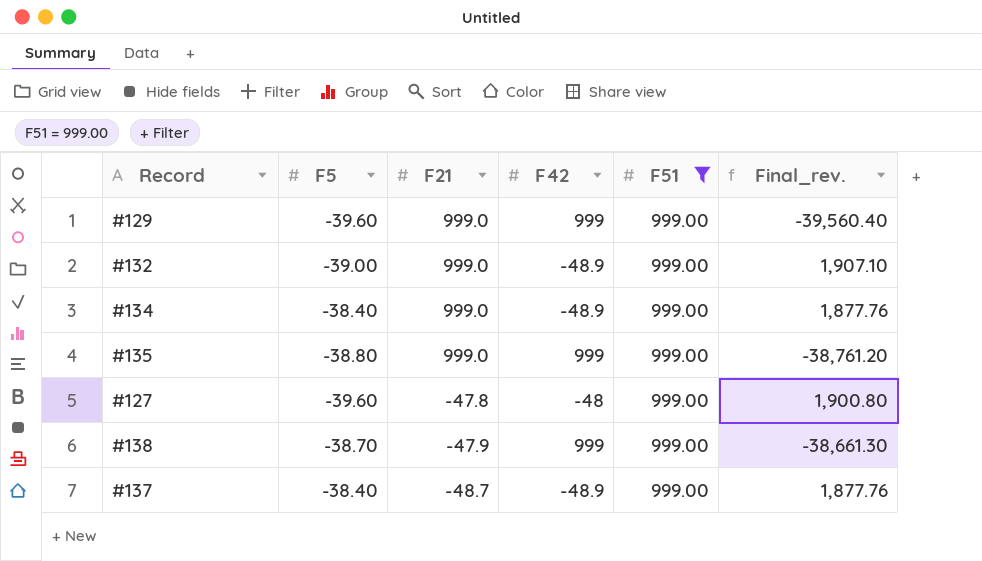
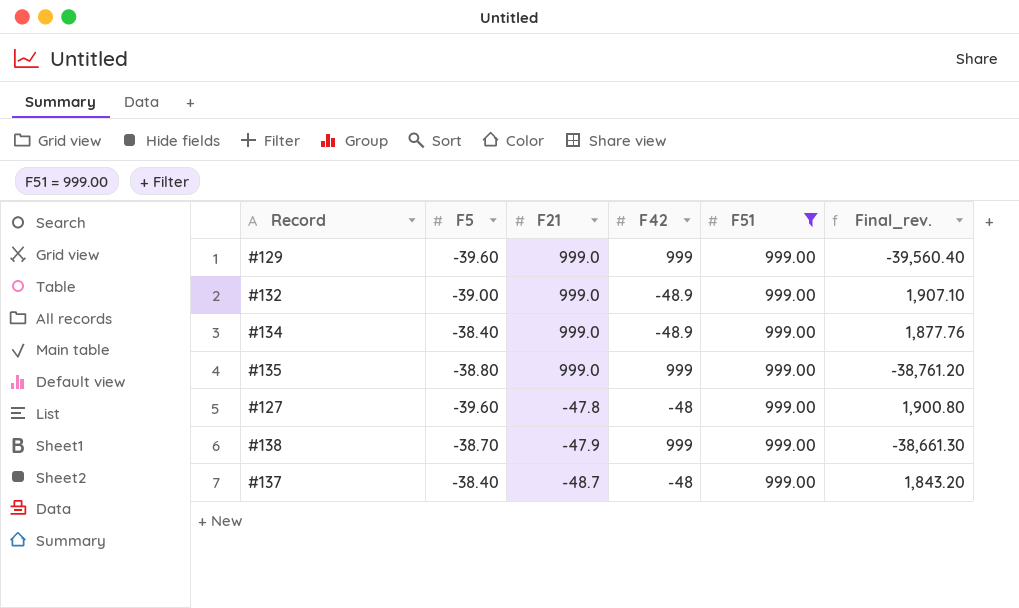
#137 | F42: -48.9 -> -48
#137 | Final_rev.: 1,877.76 -> 1,843.20

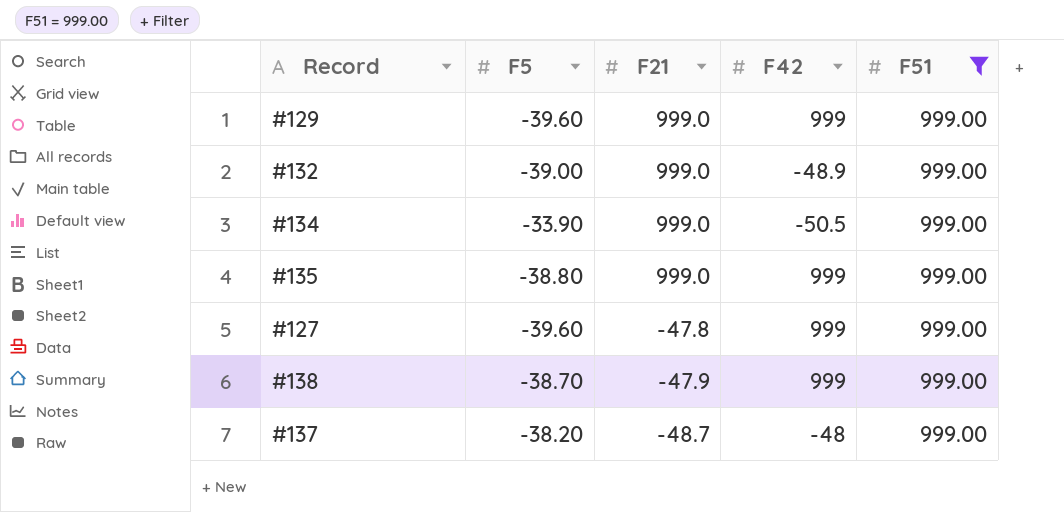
column Final_rev. | formula: [F5] * [F42] -> none
#134 | F5: -38.40 -> -33.90
#134 | F42: -48.9 -> -50.5
#127 | F42: -48 -> 999
#137 | F5: -38.40 -> -38.20

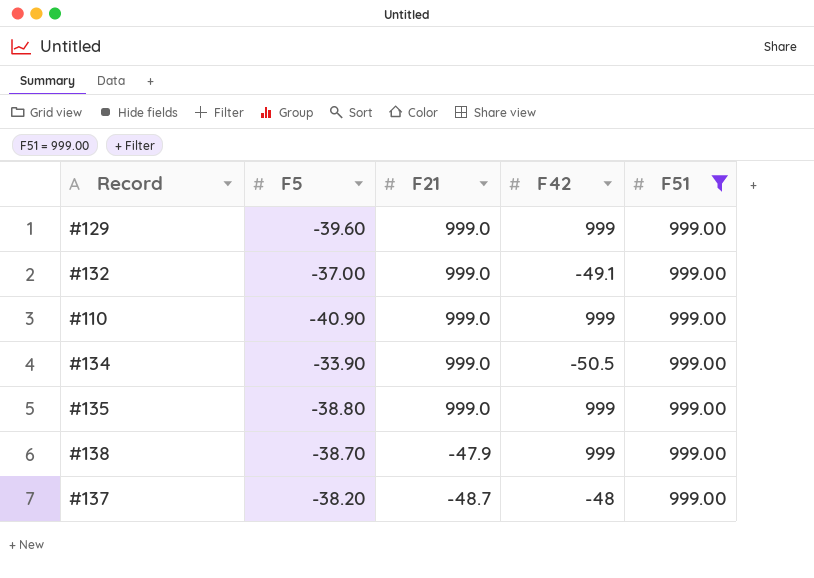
row #127: -39.60 | -47.8 | 999 | 999.00 -> none
#132 | F5: -39.00 -> -37.00
#132 | F42: -48.9 -> -49.1
row #110: none -> -40.90 | 999.0 | 999 | 999.00

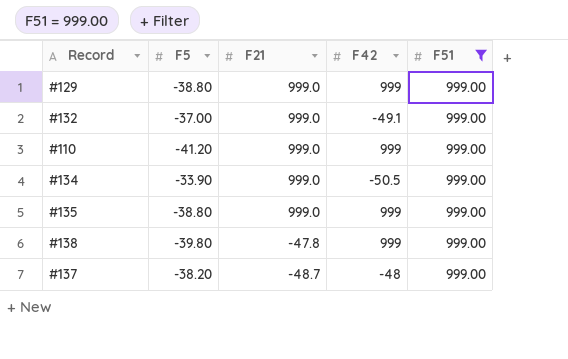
#129 | F5: -39.60 -> -38.80
#110 | F5: -40.90 -> -41.20
#138 | F5: -38.70 -> -39.80
#138 | F21: -47.9 -> -47.8

